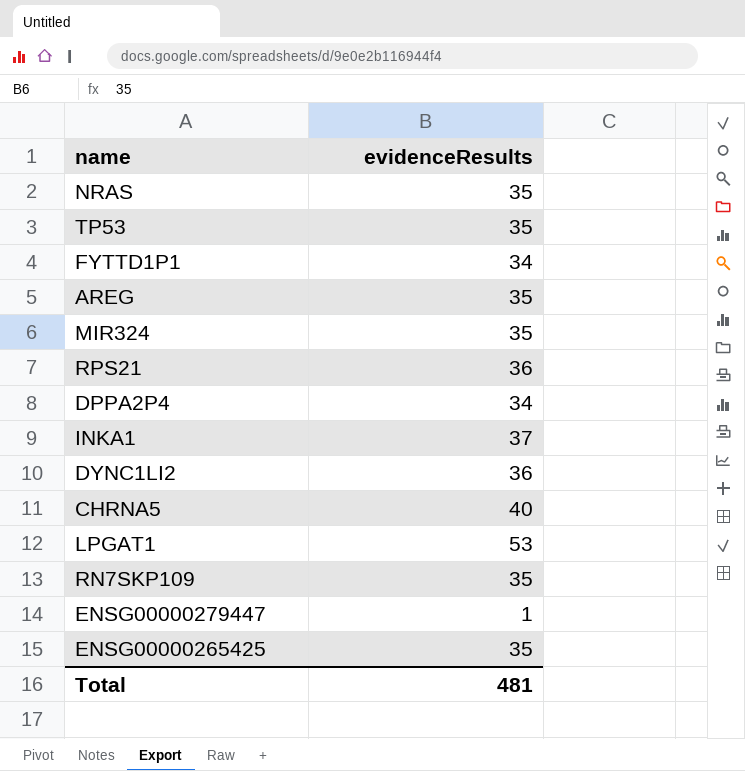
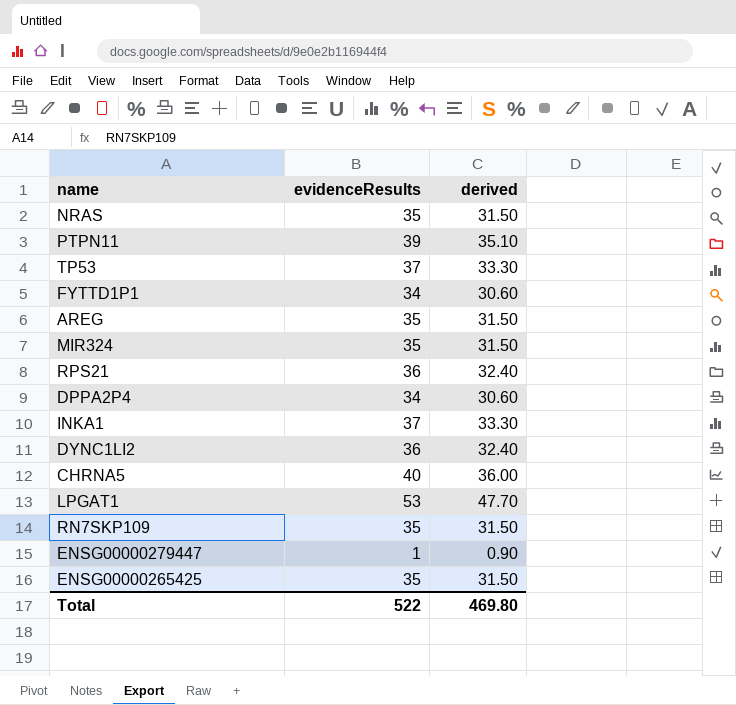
column derived | formula: none -> [evidenceResults] * 0.9
row PTPN11: none -> 39 | 35.10
TP53 | evidenceResults: 35 -> 37
Total | evidenceResults: 481 -> 522

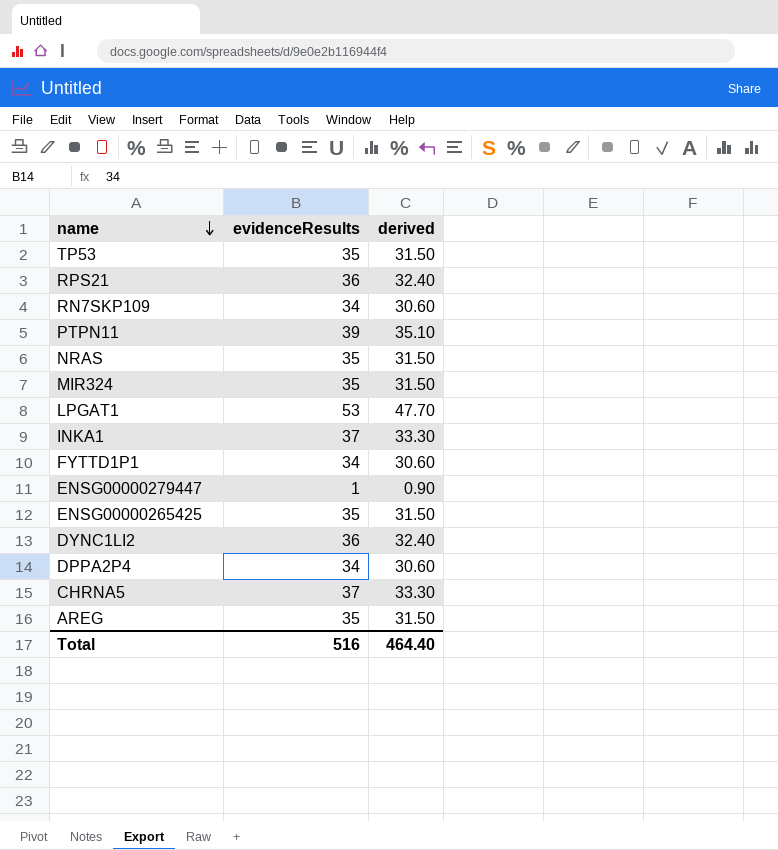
row order: none -> name descending
TP53 | evidenceResults: 37 -> 35
TP53 | derived: 33.30 -> 31.50
RN7SKP109 | evidenceResults: 35 -> 34
RN7SKP109 | derived: 31.50 -> 30.60
CHRNA5 | evidenceResults: 40 -> 37
CHRNA5 | derived: 36.00 -> 33.30
Total | evidenceResults: 522 -> 516
Total | derived: 469.80 -> 464.40

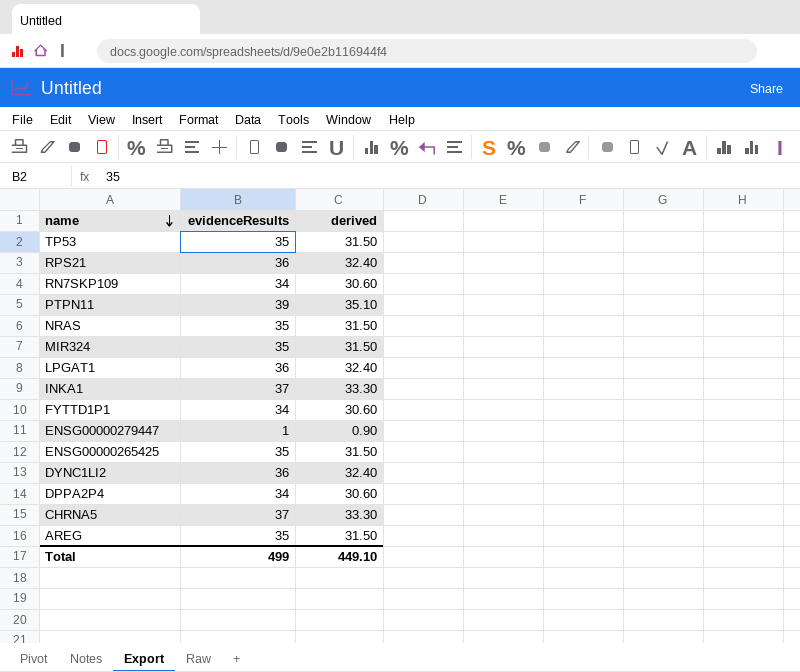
LPGAT1 | evidenceResults: 53 -> 36
LPGAT1 | derived: 47.70 -> 32.40
Total | evidenceResults: 516 -> 499
Total | derived: 464.40 -> 449.10

